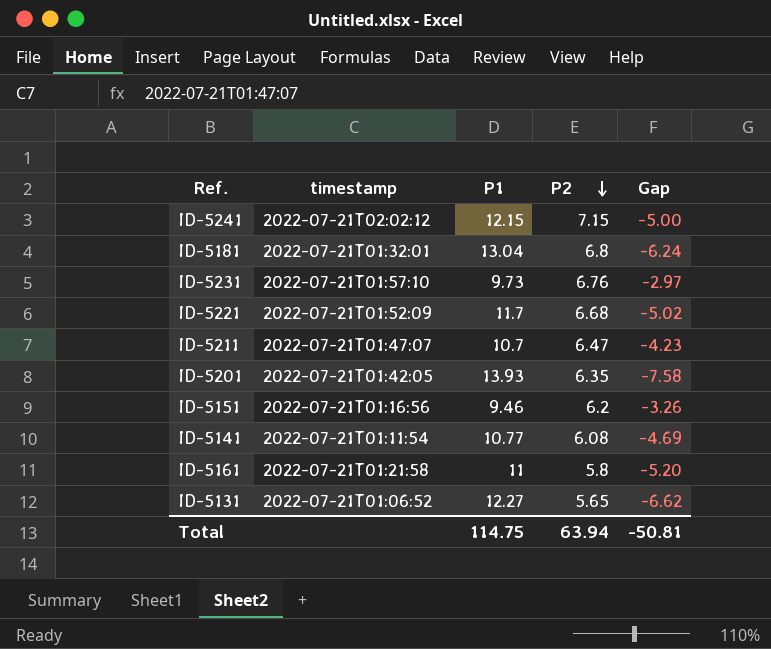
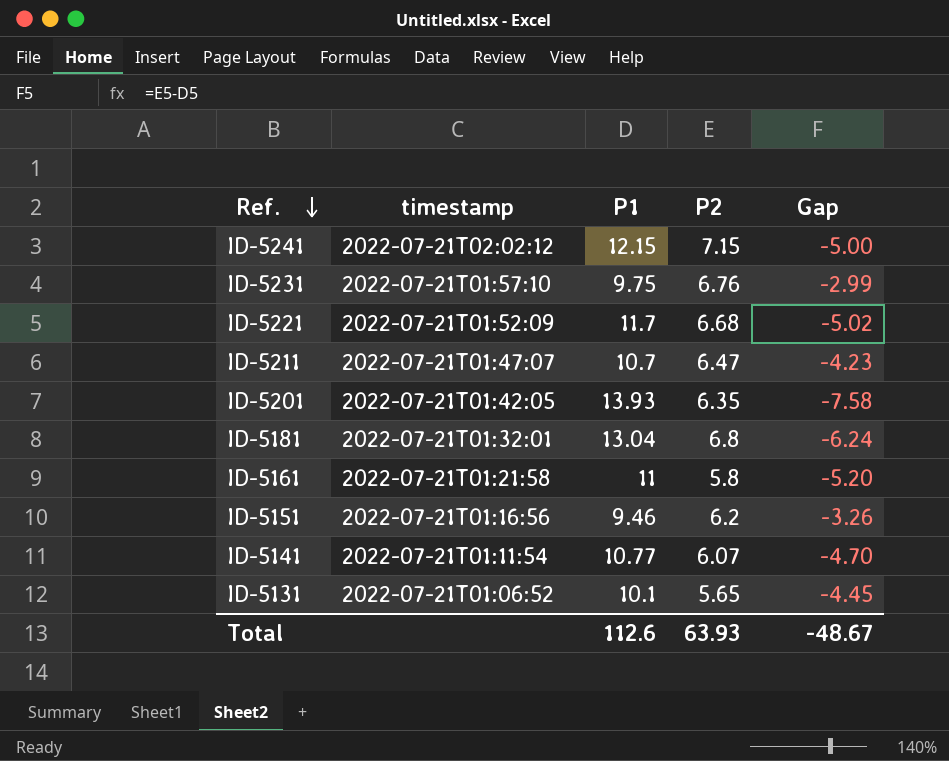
row order: P2 descending -> Ref. descending
ID-5231 | P1: 9.73 -> 9.75
ID-5231 | Gap: -2.97 -> -2.99
ID-5141 | P2: 6.08 -> 6.07
ID-5141 | Gap: -4.69 -> -4.70
ID-5131 | P1: 12.27 -> 10.1
ID-5131 | Gap: -6.62 -> -4.45
Total | P1: 114.75 -> 112.6
Total | P2: 63.94 -> 63.93
Total | Gap: -50.81 -> -48.67

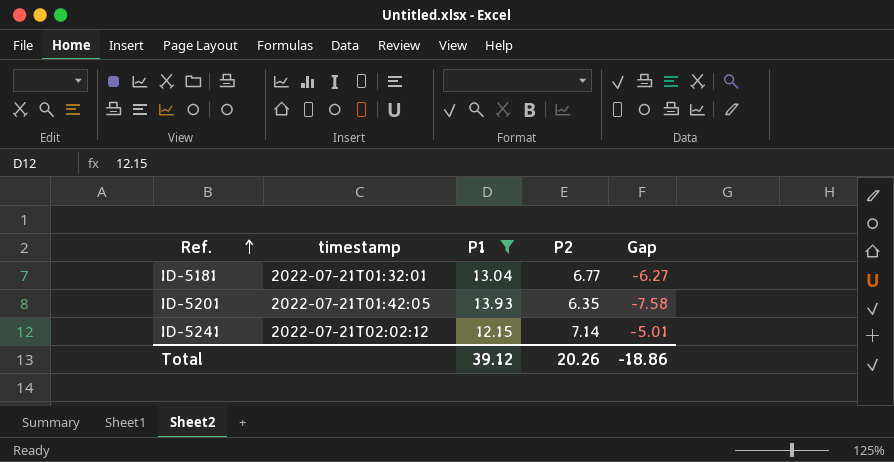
filter: none -> P1 >= 12.15
row order: Ref. descending -> Ref. ascending
ID-5181 | P2: 6.8 -> 6.77
ID-5181 | Gap: -6.24 -> -6.27
ID-5241 | P2: 7.15 -> 7.14
ID-5241 | Gap: -5.00 -> -5.01
Total | P1: 112.6 -> 39.12
Total | P2: 63.93 -> 20.26
Total | Gap: -48.67 -> -18.86

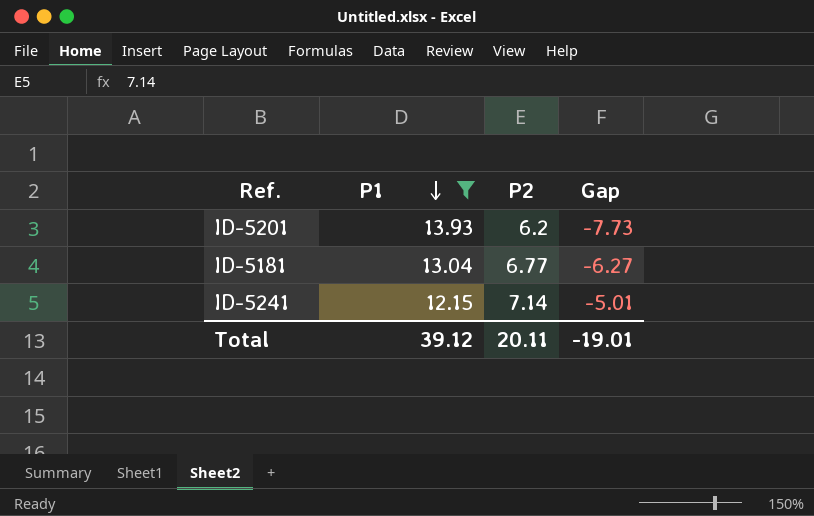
row order: Ref. ascending -> P1 descending
column timestamp | position: 2 -> none
ID-5201 | P2: 6.35 -> 6.2
ID-5201 | Gap: -7.58 -> -7.73
Total | P2: 20.26 -> 20.11
Total | Gap: -18.86 -> -19.01

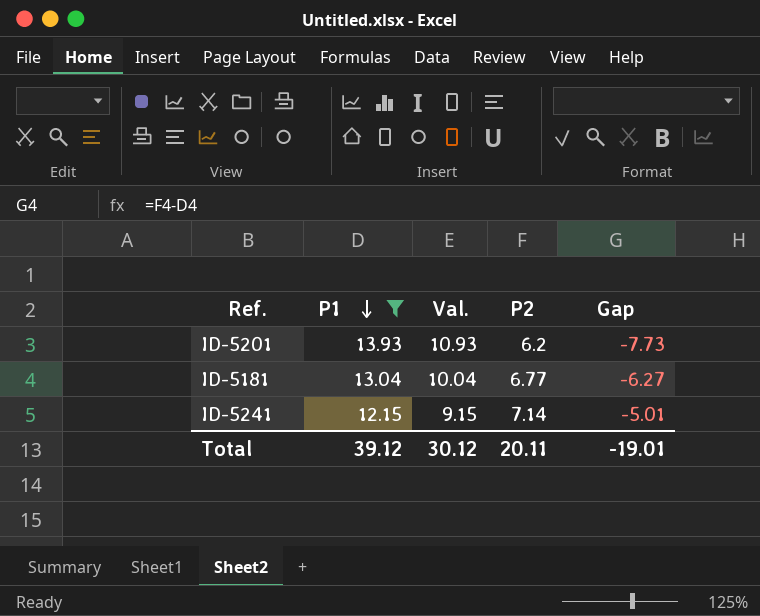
column Val. | formula: none -> [P1] - 3

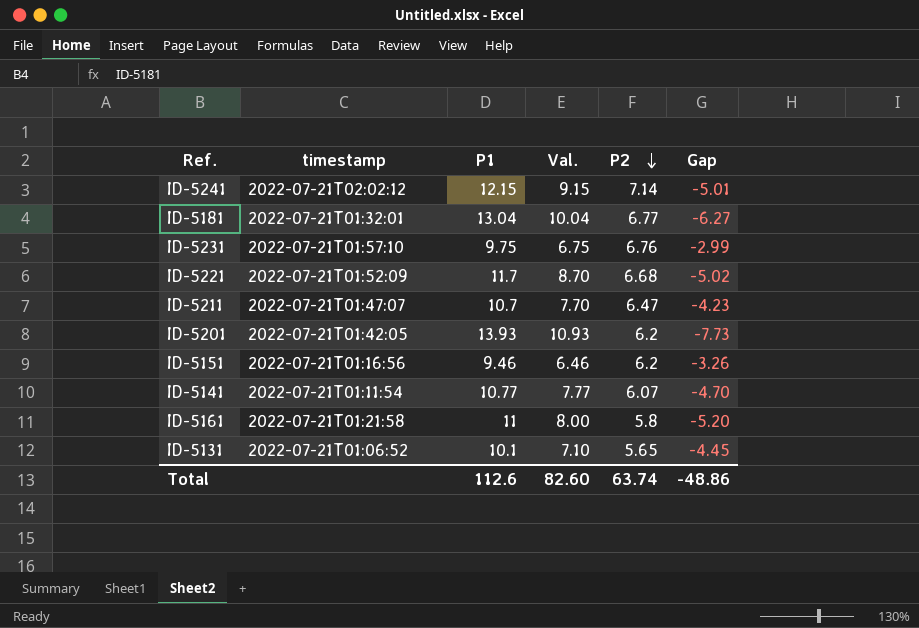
filter: P1 >= 12.15 -> none
row order: P1 descending -> P2 descending
column timestamp | position: none -> 2
Total | P1: 39.12 -> 112.6
Total | Val.: 30.12 -> 82.60
Total | P2: 20.11 -> 63.74
Total | Gap: -19.01 -> -48.86

